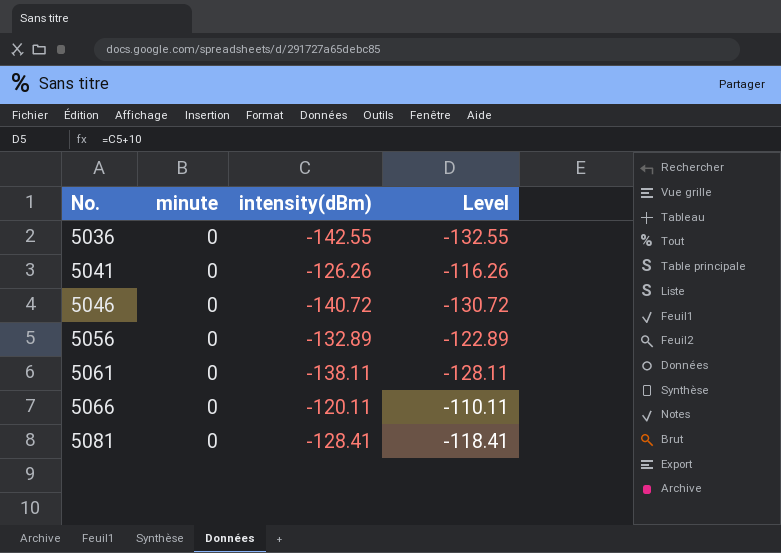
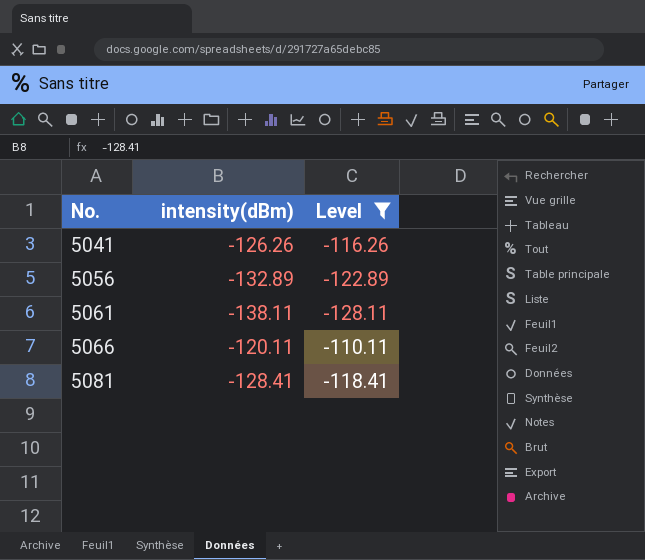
filter: none -> Level >= -128.11
column minute | position: 2 -> none

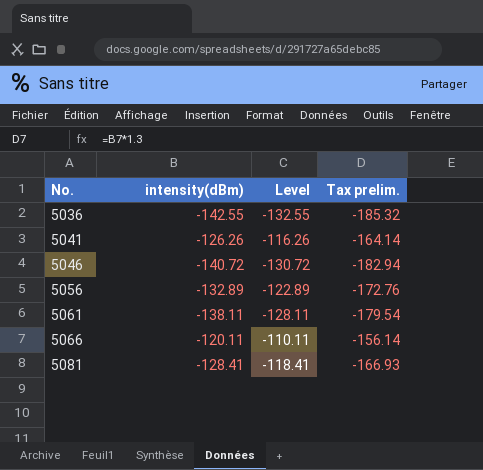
filter: Level >= -128.11 -> none
column Tax prelim. | formula: none -> [intensity(dBm)] * 1.3

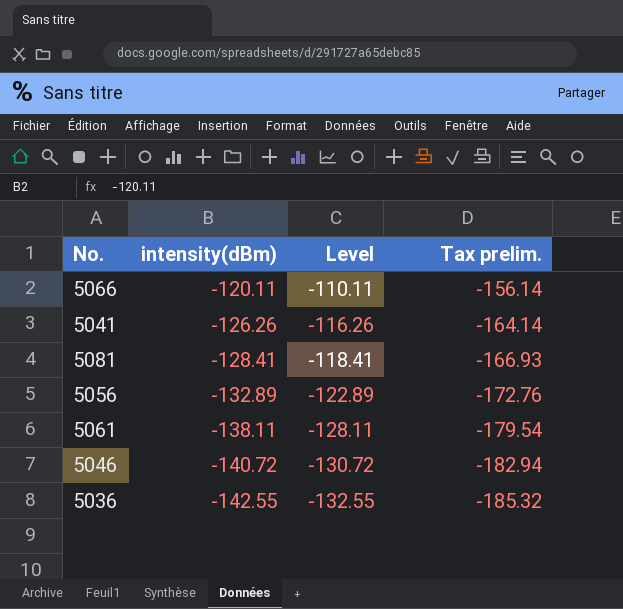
row order: No. ascending -> intensity(dBm) descending

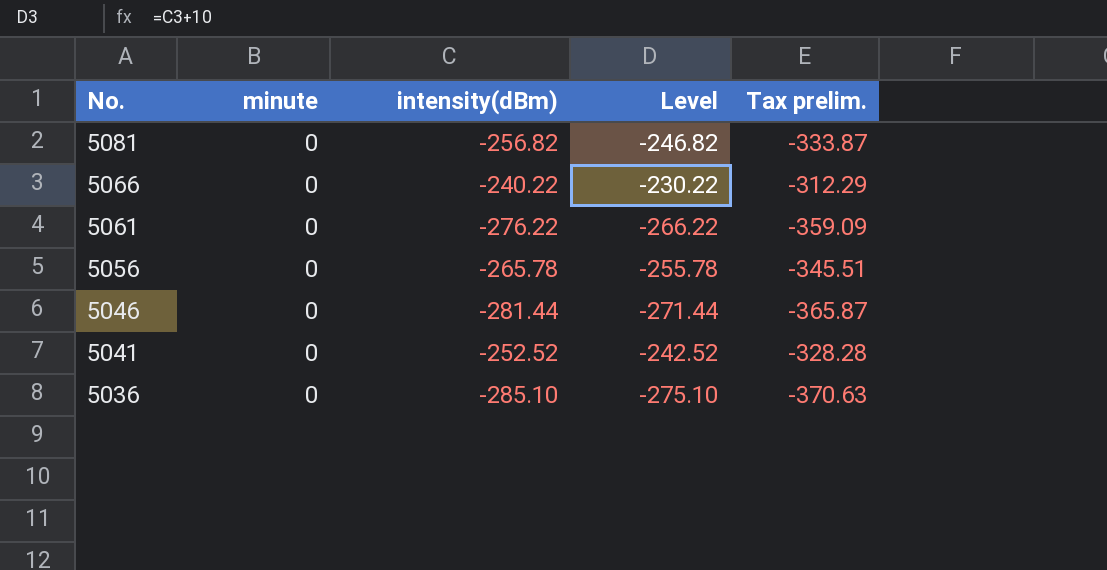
row order: intensity(dBm) descending -> No. descending
column minute | position: none -> 2
5081 | intensity(dBm): -128.41 -> -256.82
5081 | Level: -118.41 -> -246.82
5081 | Tax prelim.: -166.93 -> -333.87
5066 | intensity(dBm): -120.11 -> -240.22
5066 | Level: -110.11 -> -230.22
5066 | Tax prelim.: -156.14 -> -312.29
5061 | intensity(dBm): -138.11 -> -276.22
5061 | Level: -128.11 -> -266.22
5061 | Tax prelim.: -179.54 -> -359.09
5056 | intensity(dBm): -132.89 -> -265.78
5056 | Level: -122.89 -> -255.78
5056 | Tax prelim.: -172.76 -> -345.51
5046 | intensity(dBm): -140.72 -> -281.44
5046 | Level: -130.72 -> -271.44
5046 | Tax prelim.: -182.94 -> -365.87
5041 | intensity(dBm): -126.26 -> -252.52
5041 | Level: -116.26 -> -242.52
5041 | Tax prelim.: -164.14 -> -328.28
5036 | intensity(dBm): -142.55 -> -285.10
5036 | Level: -132.55 -> -275.10
5036 | Tax prelim.: -185.32 -> -370.63

